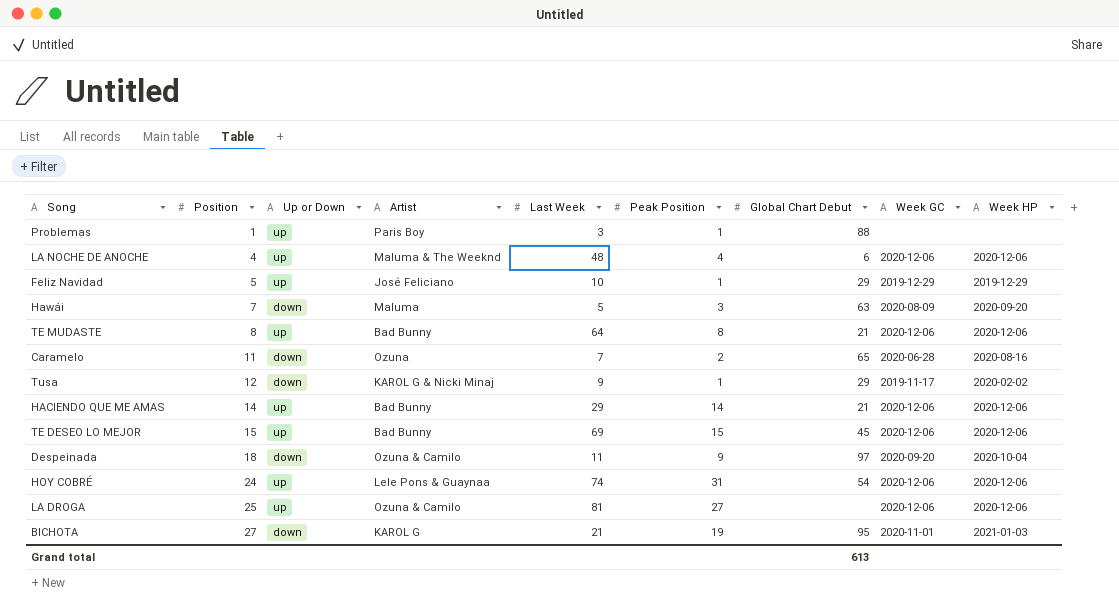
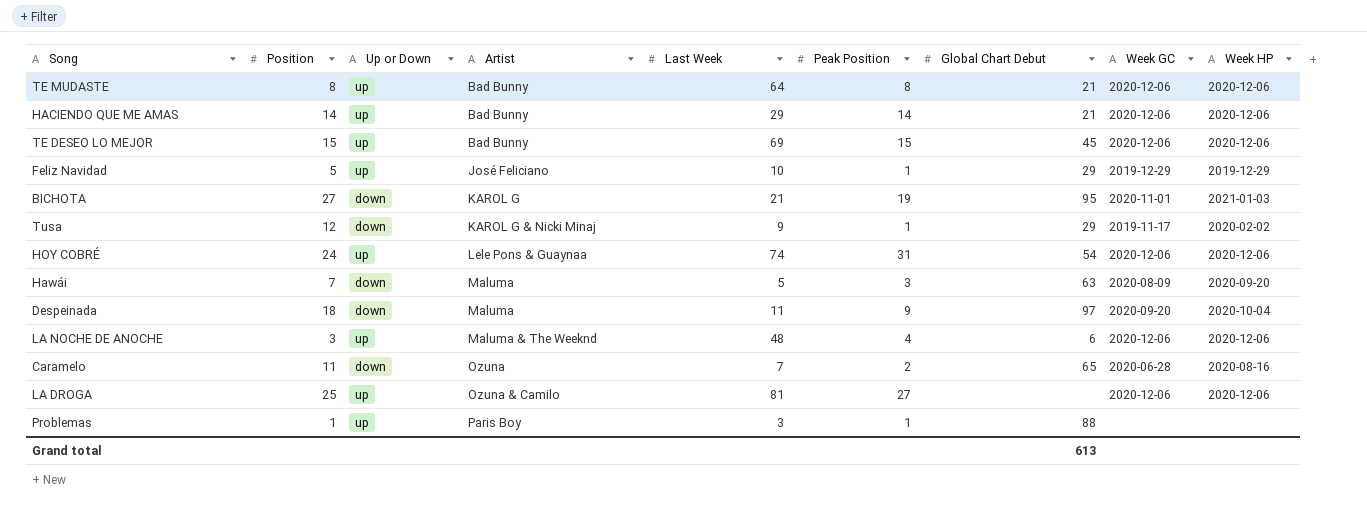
row order: Position ascending -> Artist ascending
Despeinada | Artist: Ozuna & Camilo -> Maluma
LA NOCHE DE ANOCHE | Position: 4 -> 3

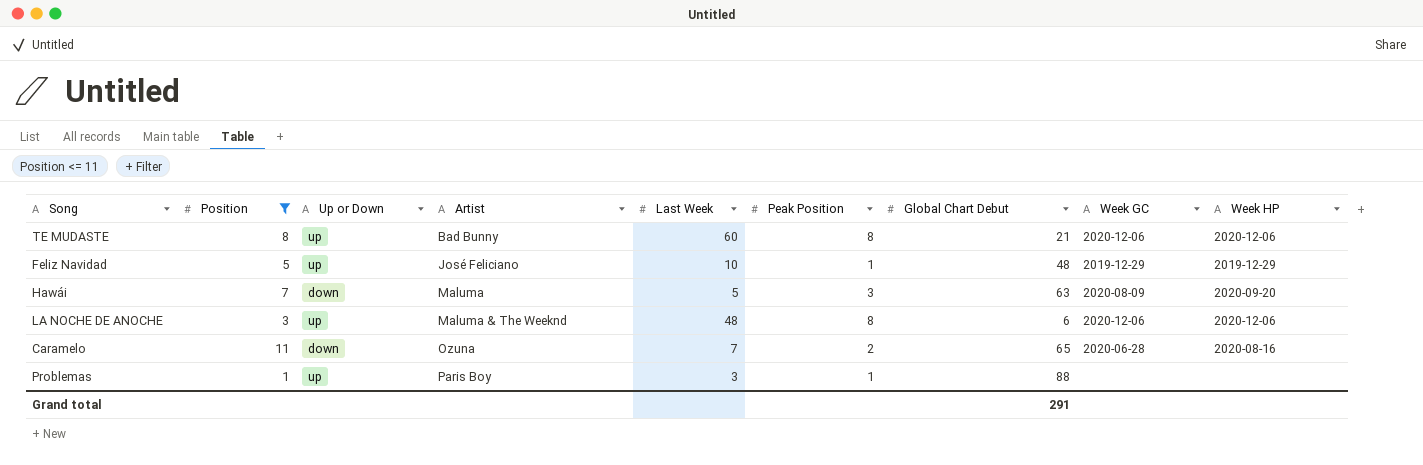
filter: none -> Position <= 11
TE MUDASTE | Last Week: 64 -> 60
Feliz Navidad | Global Chart Debut: 29 -> 48
LA NOCHE DE ANOCHE | Peak Position: 4 -> 8
Grand total | Global Chart Debut: 613 -> 291

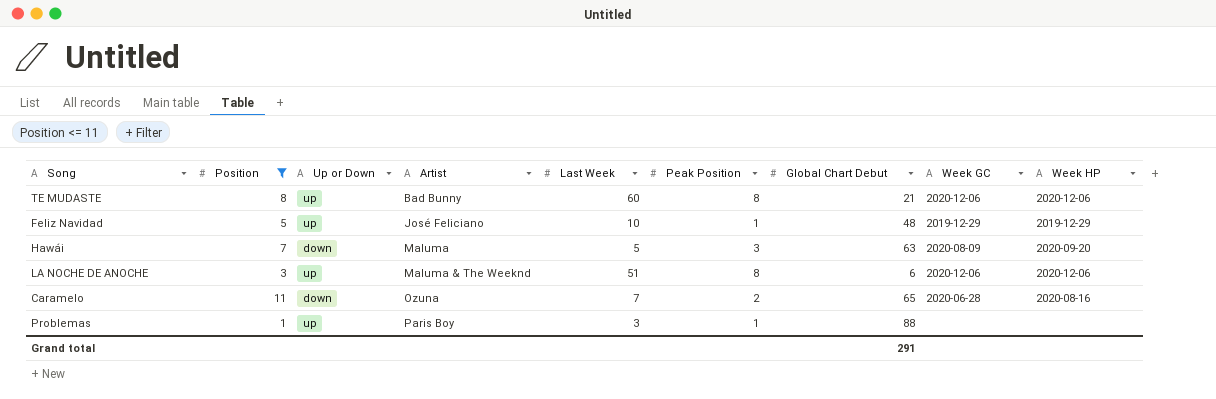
LA NOCHE DE ANOCHE | Last Week: 48 -> 51

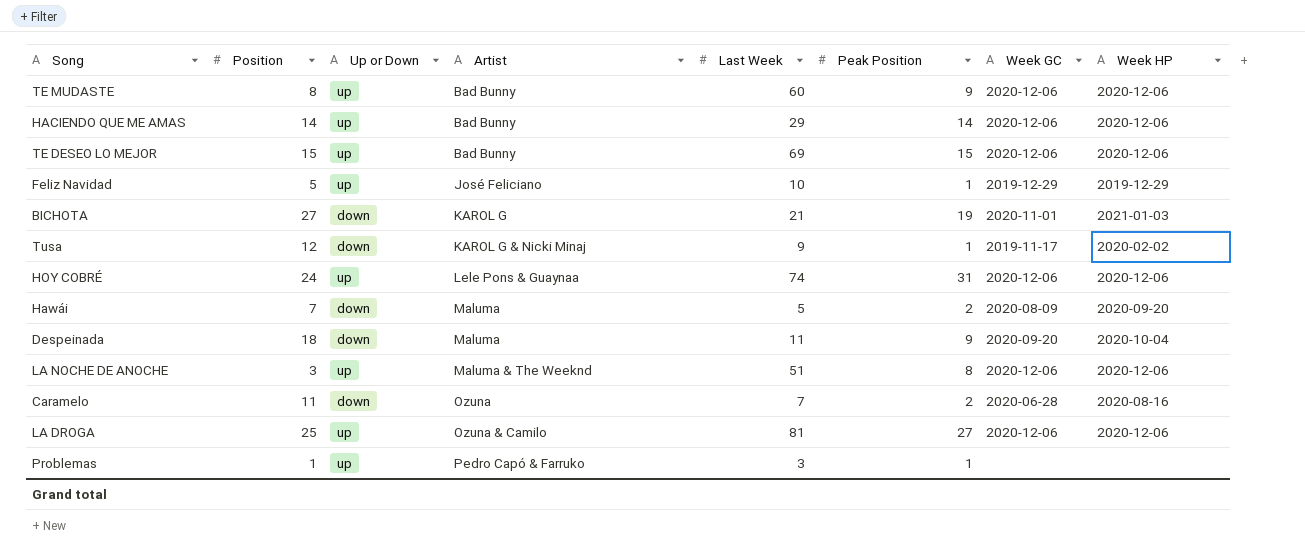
filter: Position <= 11 -> none
column Global Chart Debut | position: 7 -> none
TE MUDASTE | Peak Position: 8 -> 9
Hawái | Peak Position: 3 -> 2
Problemas | Artist: Paris Boy -> Pedro Capó & Farruko

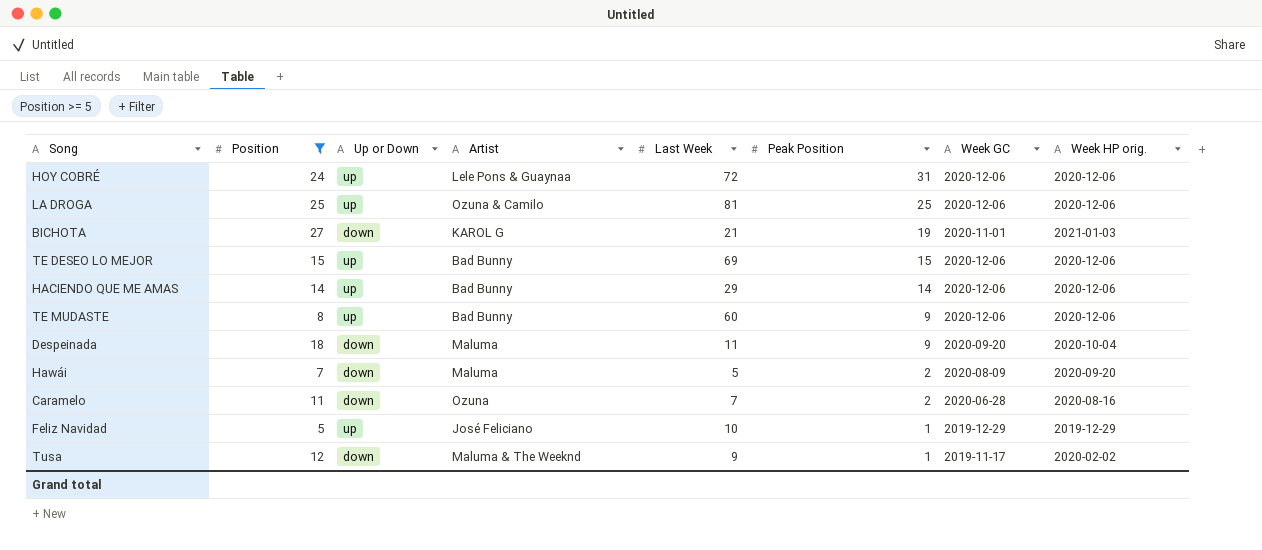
filter: none -> Position >= 5
row order: Artist ascending -> Peak Position descending
column name: Week HP -> Week HP orig.
HOY COBRÉ | Last Week: 74 -> 72
LA DROGA | Peak Position: 27 -> 25
Tusa | Artist: KAROL G & Nicki Minaj -> Maluma & The Weeknd

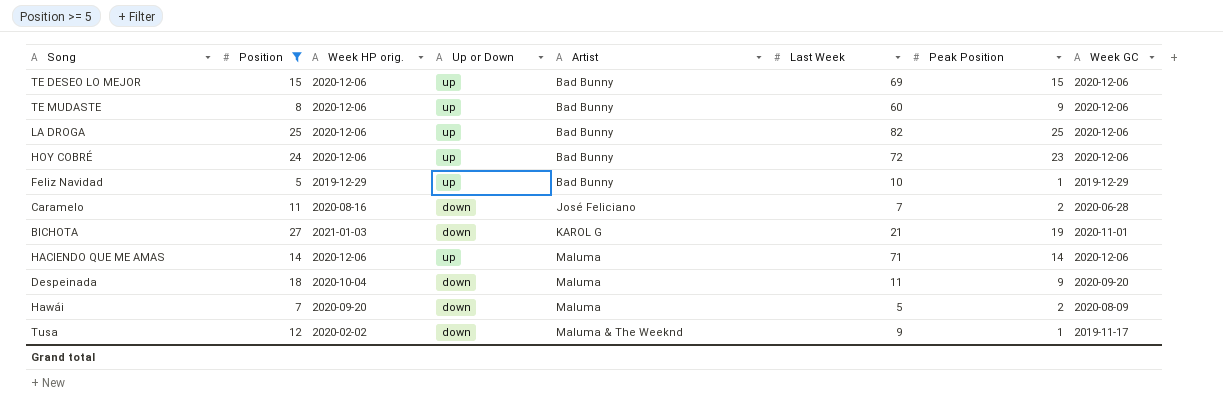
row order: Peak Position descending -> Artist ascending
column Week HP orig. | position: 8 -> 3
LA DROGA | Artist: Ozuna & Camilo -> Bad Bunny
LA DROGA | Last Week: 81 -> 82
HOY COBRÉ | Artist: Lele Pons & Guaynaa -> Bad Bunny
HOY COBRÉ | Peak Position: 31 -> 23
Feliz Navidad | Artist: José Feliciano -> Bad Bunny
Caramelo | Artist: Ozuna -> José Feliciano
HACIENDO QUE ME AMAS | Artist: Bad Bunny -> Maluma
HACIENDO QUE ME AMAS | Last Week: 29 -> 71

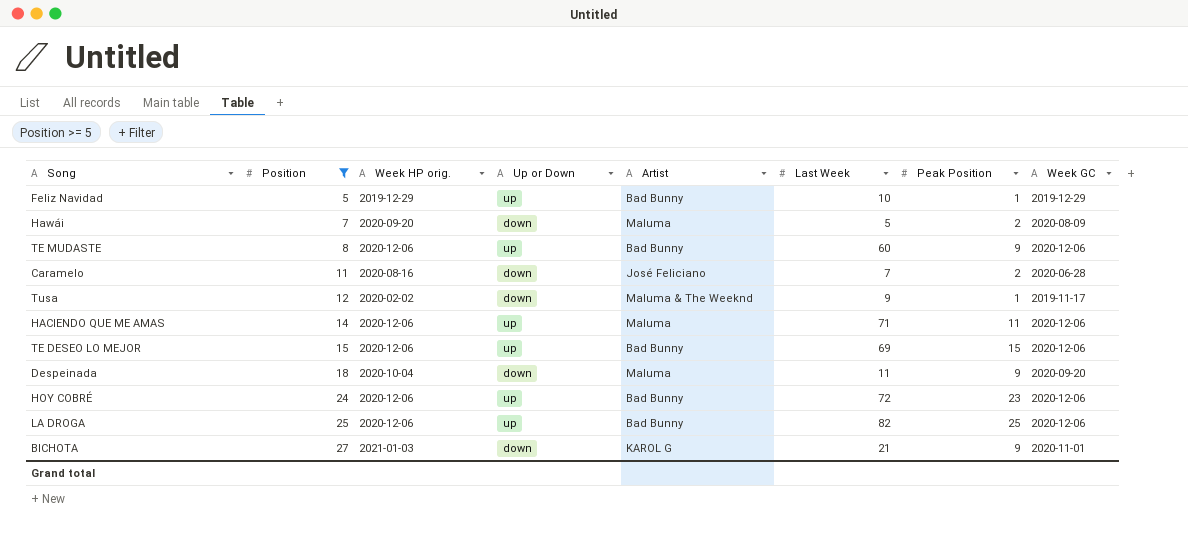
row order: Artist ascending -> Position ascending
HACIENDO QUE ME AMAS | Peak Position: 14 -> 11
BICHOTA | Peak Position: 19 -> 9

